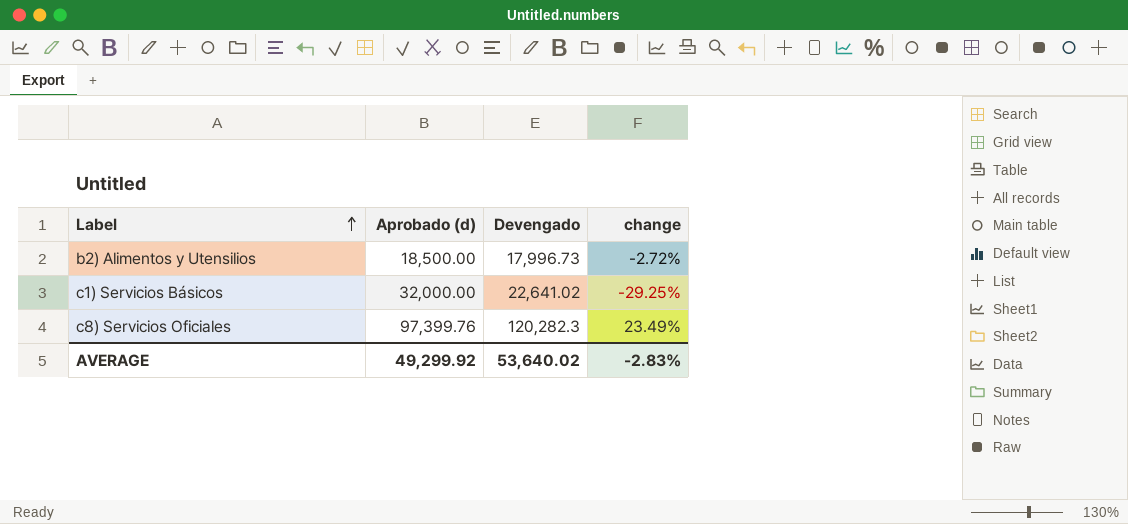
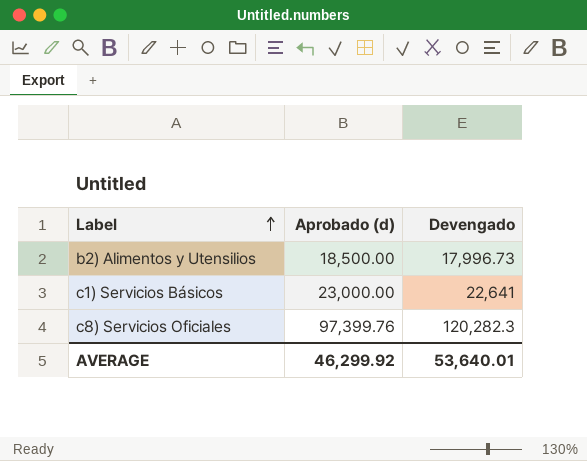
column change | formula: ([Devengado] - [Aprobado (d)]) / [Aprobado (d)] -> none
c1) Servicios Básicos | Aprobado (d): 32,000.00 -> 23,000.00
c1) Servicios Básicos | Devengado: 22,641.02 -> 22,641
AVERAGE | Aprobado (d): 49,299.92 -> 46,299.92
AVERAGE | Devengado: 53,640.02 -> 53,640.01

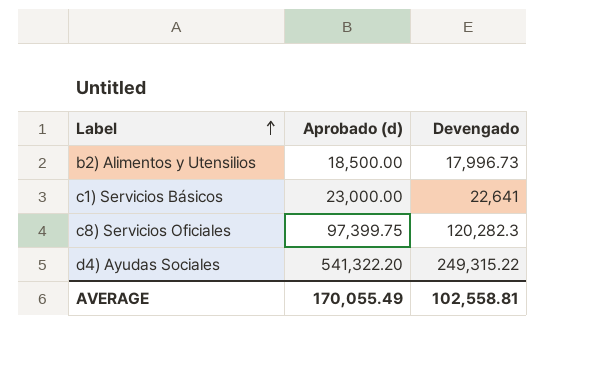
c8) Servicios Oficiales | Aprobado (d): 97,399.76 -> 97,399.75
row d4) Ayudas Sociales: none -> 541,322.20 | 249,315.22
AVERAGE | Aprobado (d): 46,299.92 -> 170,055.49
AVERAGE | Devengado: 53,640.01 -> 102,558.81

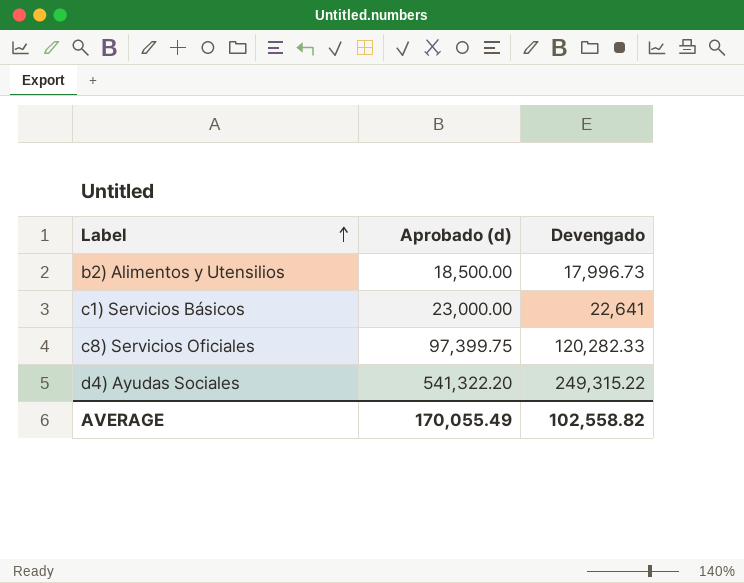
c8) Servicios Oficiales | Devengado: 120,282.3 -> 120,282.33
AVERAGE | Devengado: 102,558.81 -> 102,558.82

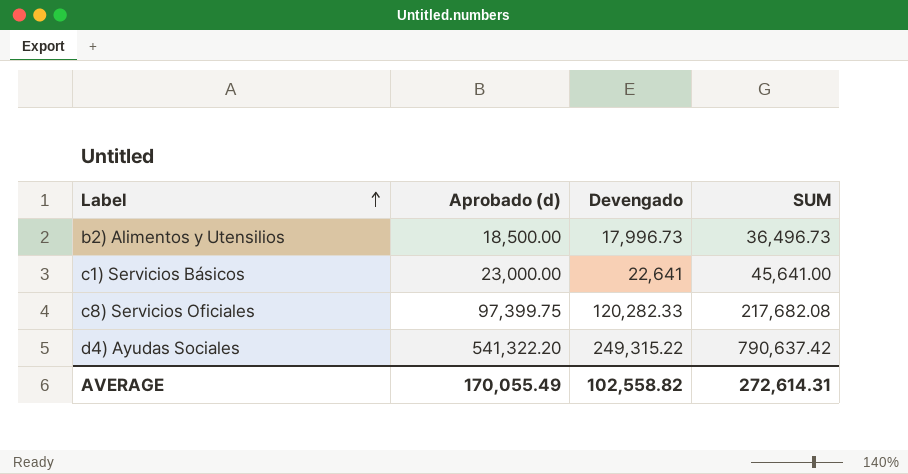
column SUM | formula: none -> [Aprobado (d)] + [Devengado]

